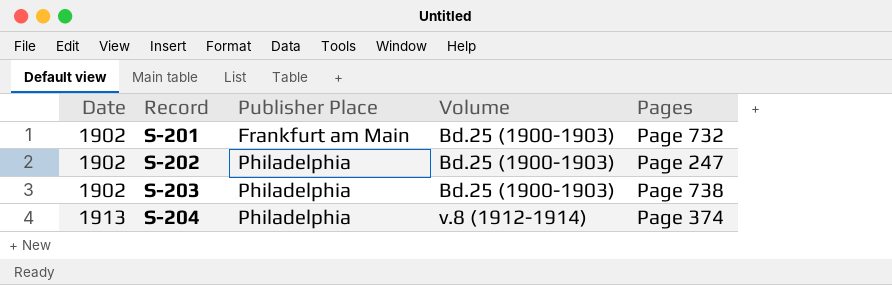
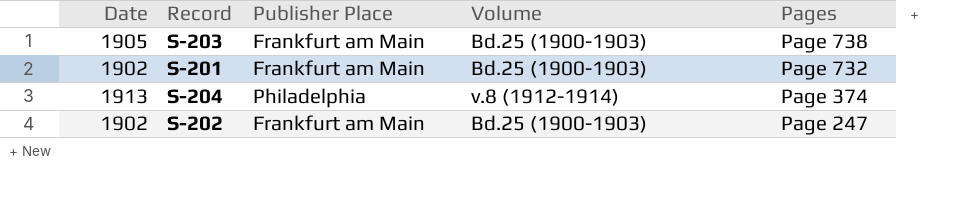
row order: Date ascending -> Pages descending
S-203 | Date: 1902 -> 1905
S-203 | Publisher Place: Philadelphia -> Frankfurt am Main
S-202 | Publisher Place: Philadelphia -> Frankfurt am Main

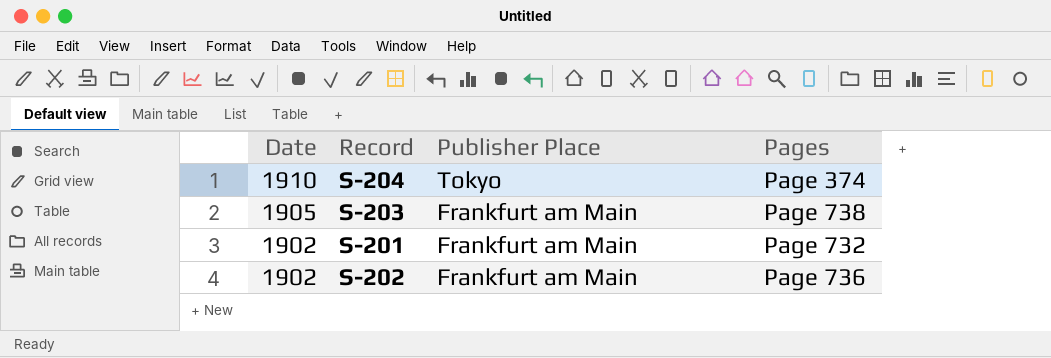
row order: Pages descending -> Date descending
column Volume | position: 4 -> none
S-204 | Date: 1913 -> 1910
S-204 | Publisher Place: Philadelphia -> Tokyo
S-202 | Pages: Page 247 -> Page 736

